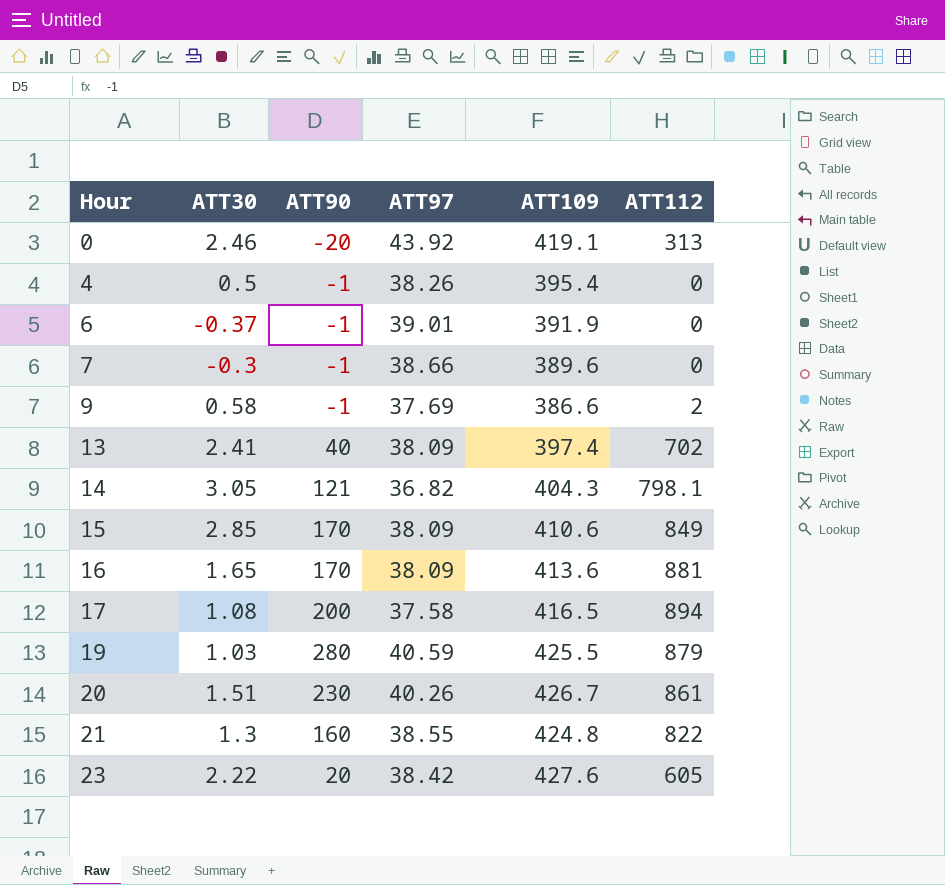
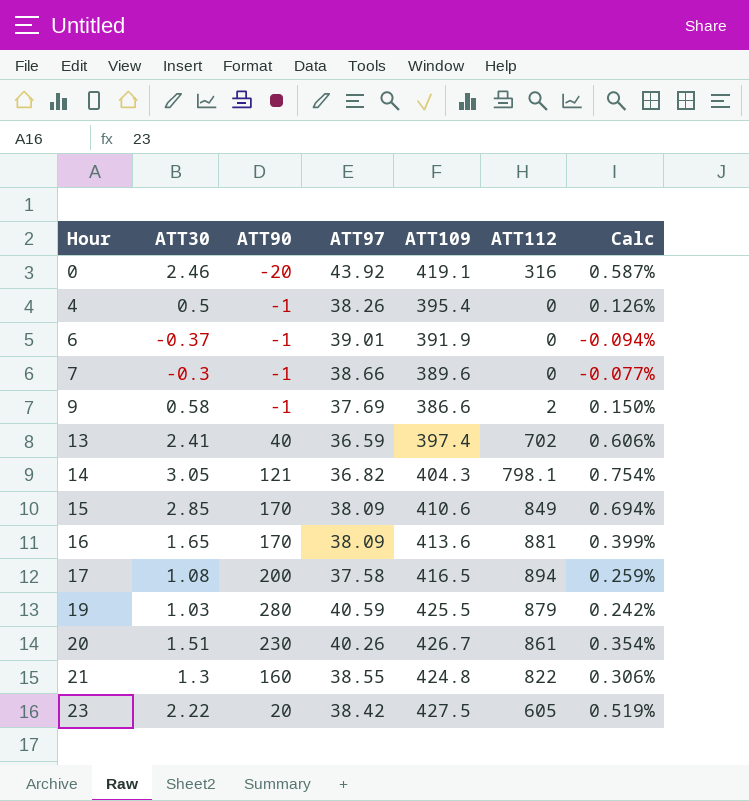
column Calc | formula: none -> [ATT30] / [ATT109]
0 | ATT112: 313 -> 316
13 | ATT97: 38.09 -> 36.59
23 | ATT109: 427.6 -> 427.5

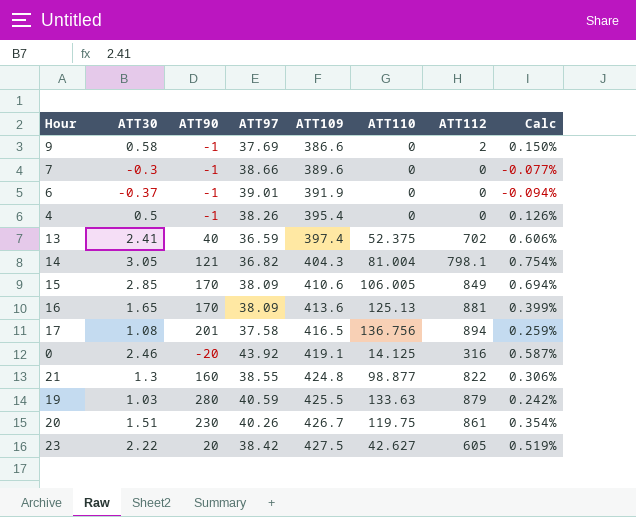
row order: Hour ascending -> ATT109 ascending
column ATT110 | position: none -> 6
17 | ATT90: 200 -> 201

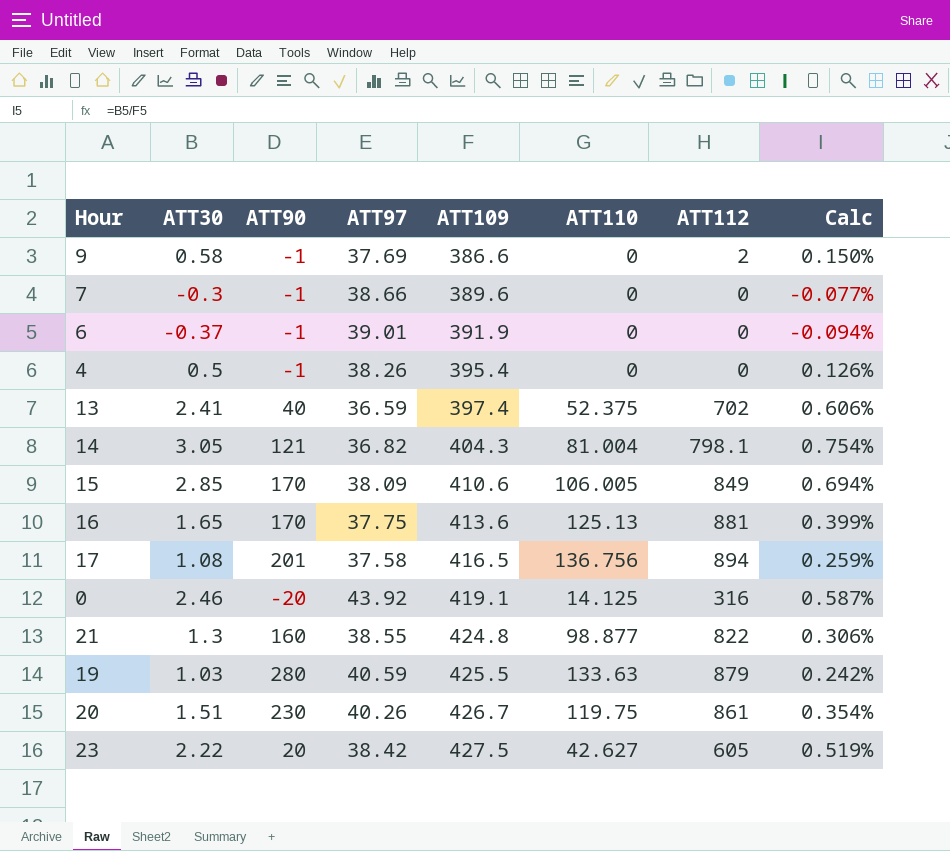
16 | ATT97: 38.09 -> 37.75

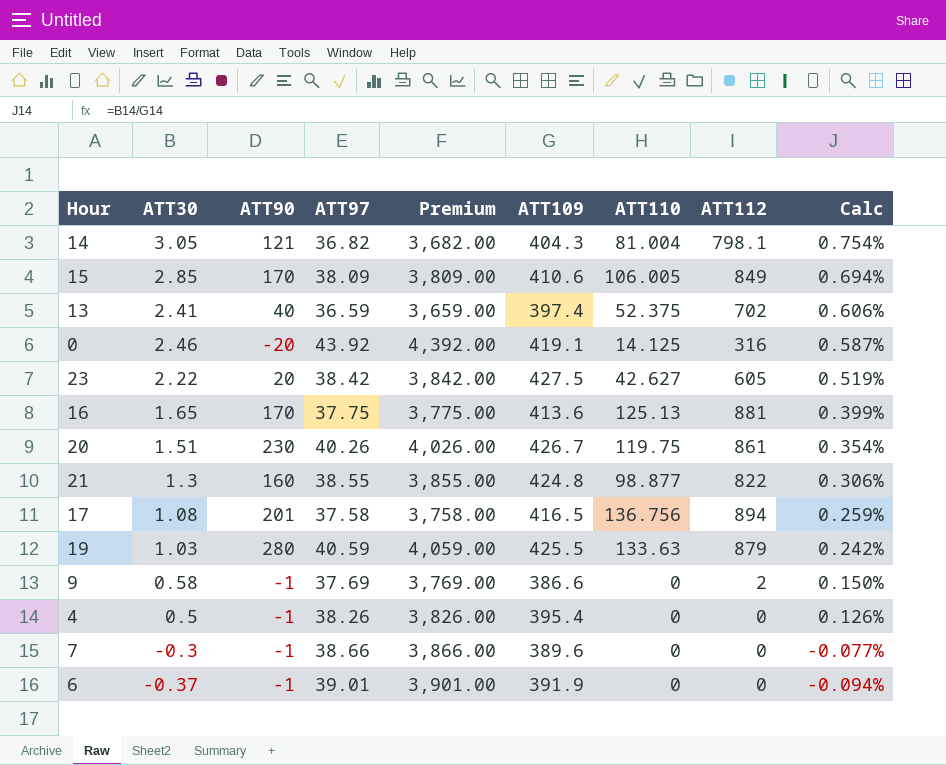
row order: ATT109 ascending -> Calc descending
column Premium | formula: none -> [ATT97] * 100

